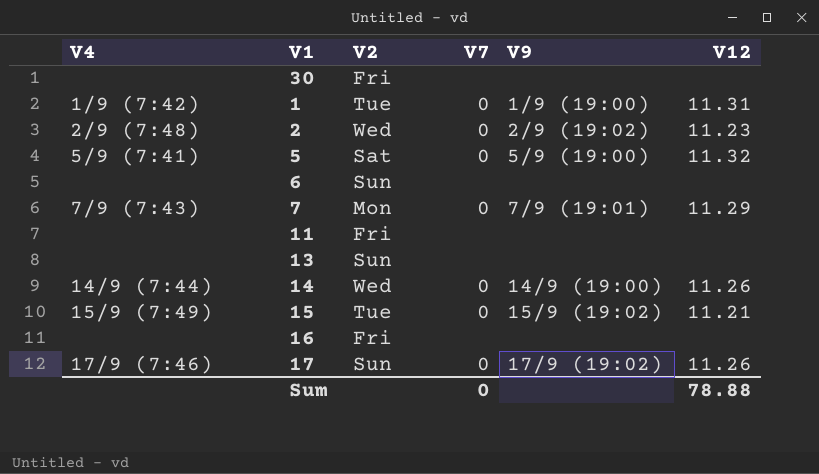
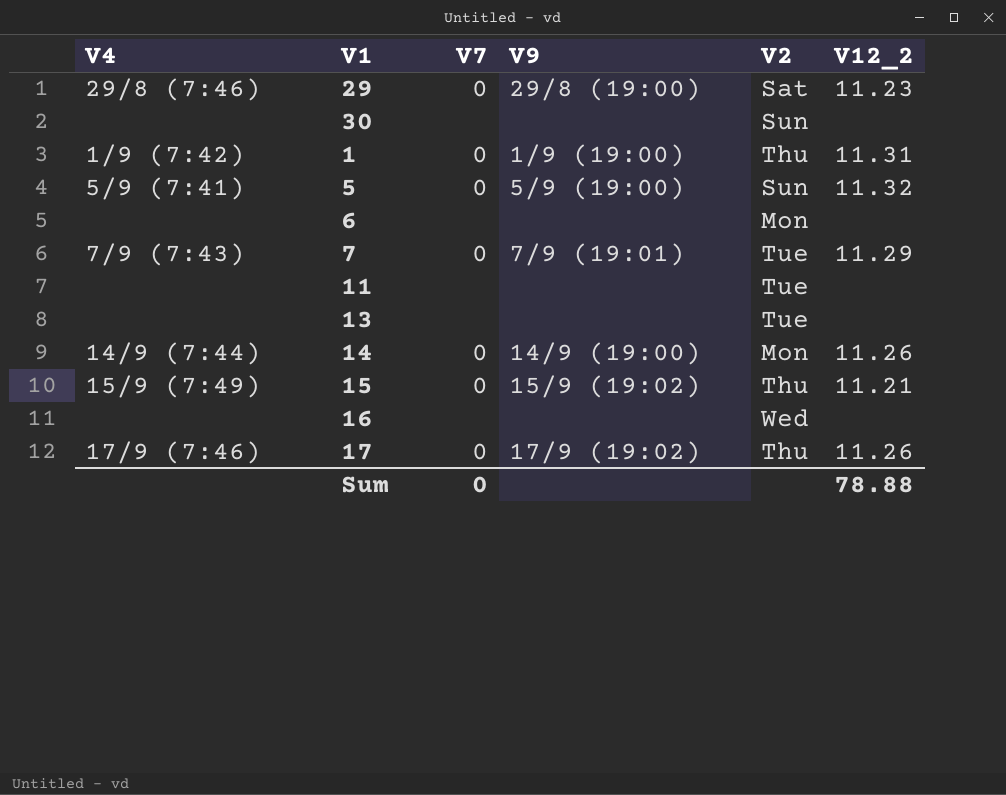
column V2 | position: 3 -> 5
column name: V12 -> V12_2
row 2: 2/9 (7:48) | Wed | 0 | 2/9 (19:02) | 11.23 -> none
row 29: none -> 29/8 (7:46) | 0 | 29/8 (19:00) | Sat | 11.23
30 | V2: Fri -> Sun
1 | V2: Tue -> Thu
5 | V2: Sat -> Sun
6 | V2: Sun -> Mon
7 | V2: Mon -> Tue
11 | V2: Fri -> Tue
13 | V2: Sun -> Tue
14 | V2: Wed -> Mon
15 | V2: Tue -> Thu
16 | V2: Fri -> Wed
17 | V2: Sun -> Thu

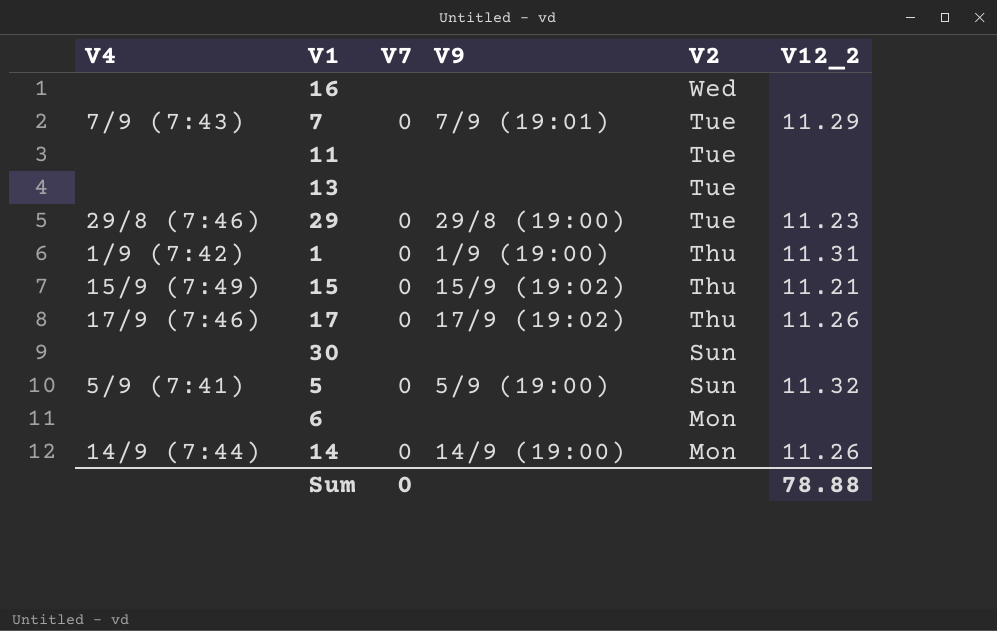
row order: none -> V2 descending
29 | V2: Sat -> Tue

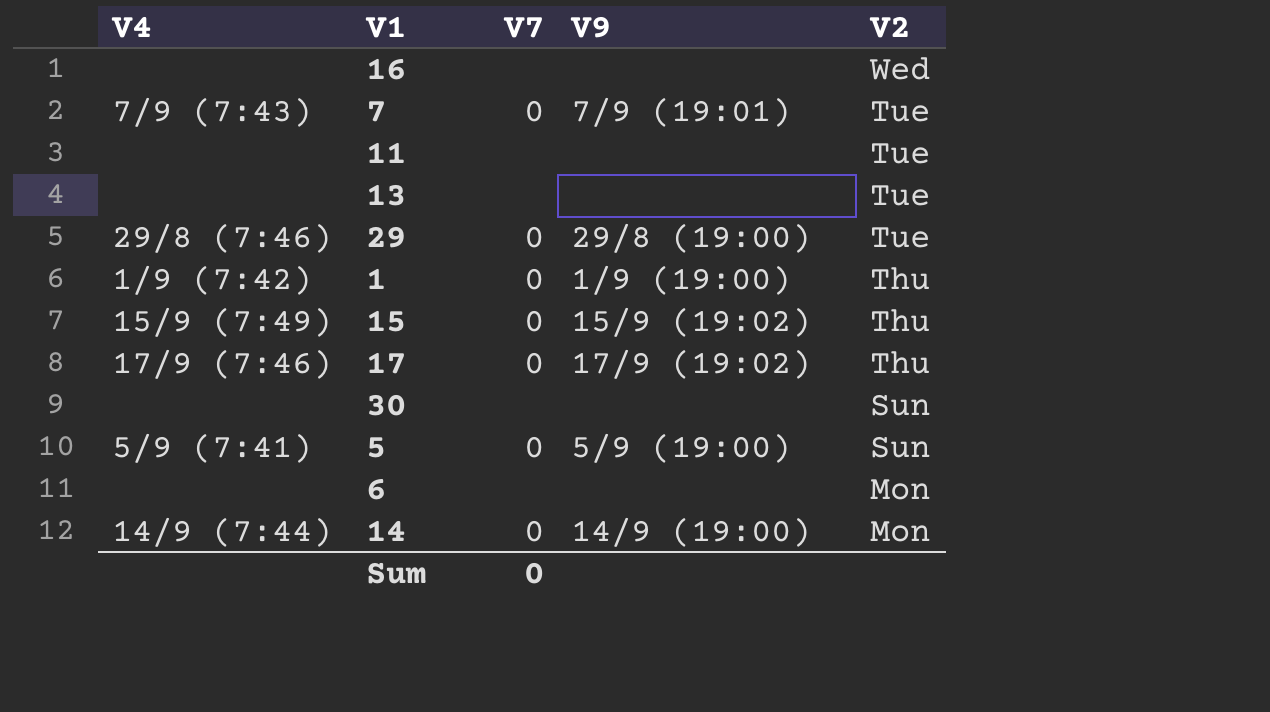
column V12_2 | position: 6 -> none

